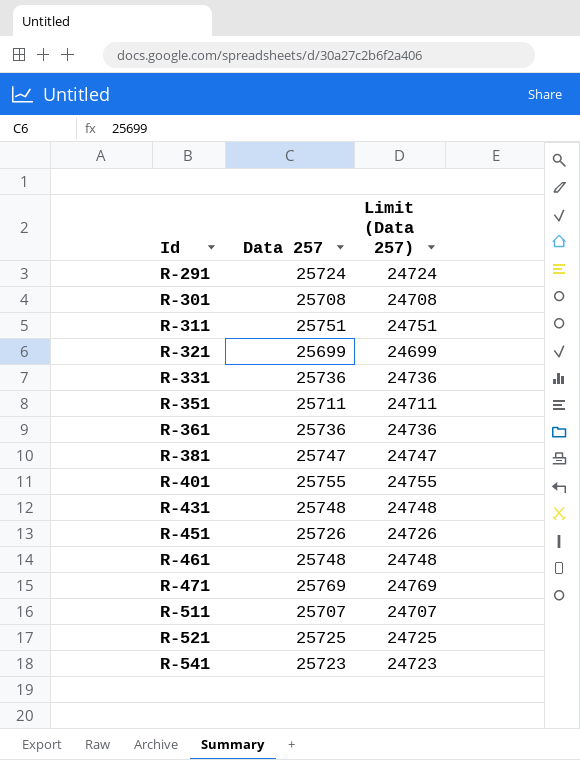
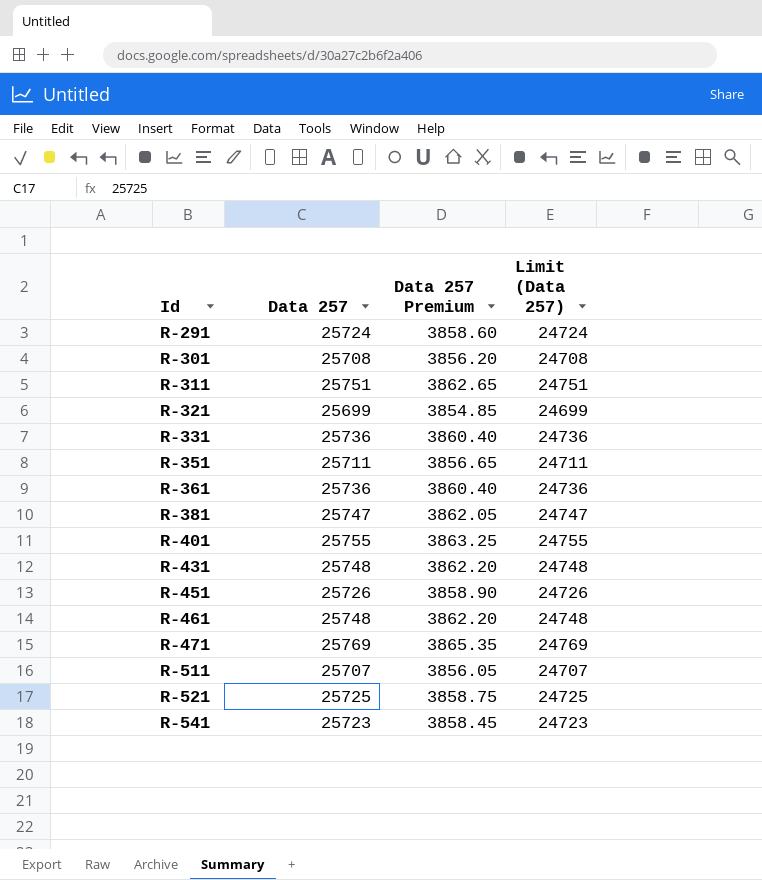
column Data 257 Premium | formula: none -> [Data 257] * 0.15

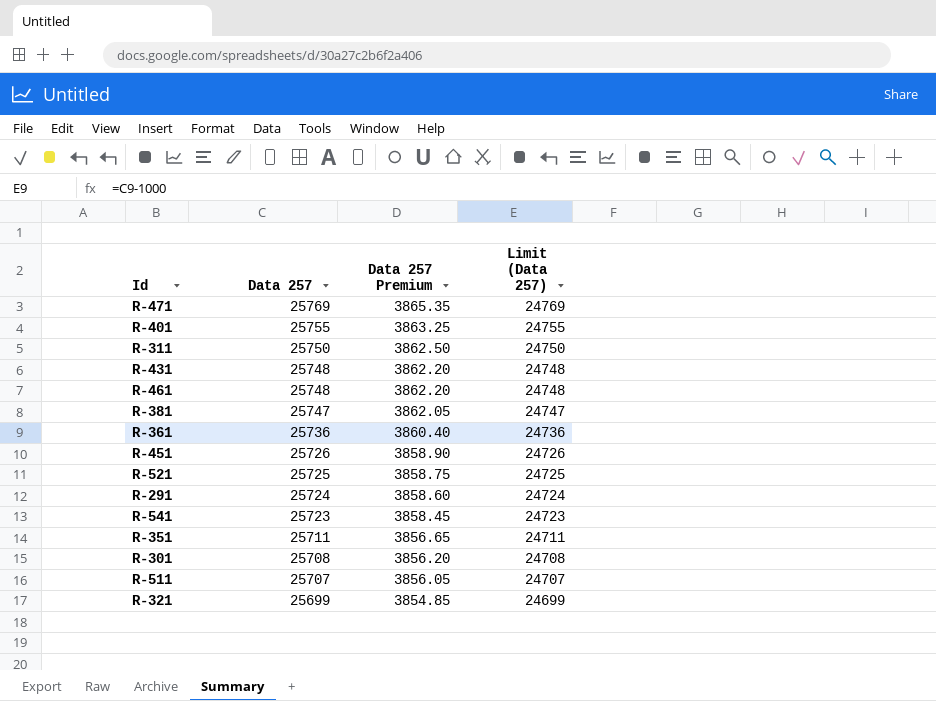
row order: Id ascending -> Data 257 descending
row R-331: 25736 | 3860.40 | 24736 -> none
R-311 | Data 257: 25751 -> 25750
R-311 | Data 257 Premium: 3862.65 -> 3862.50
R-311 | Limit (Data 257): 24751 -> 24750

